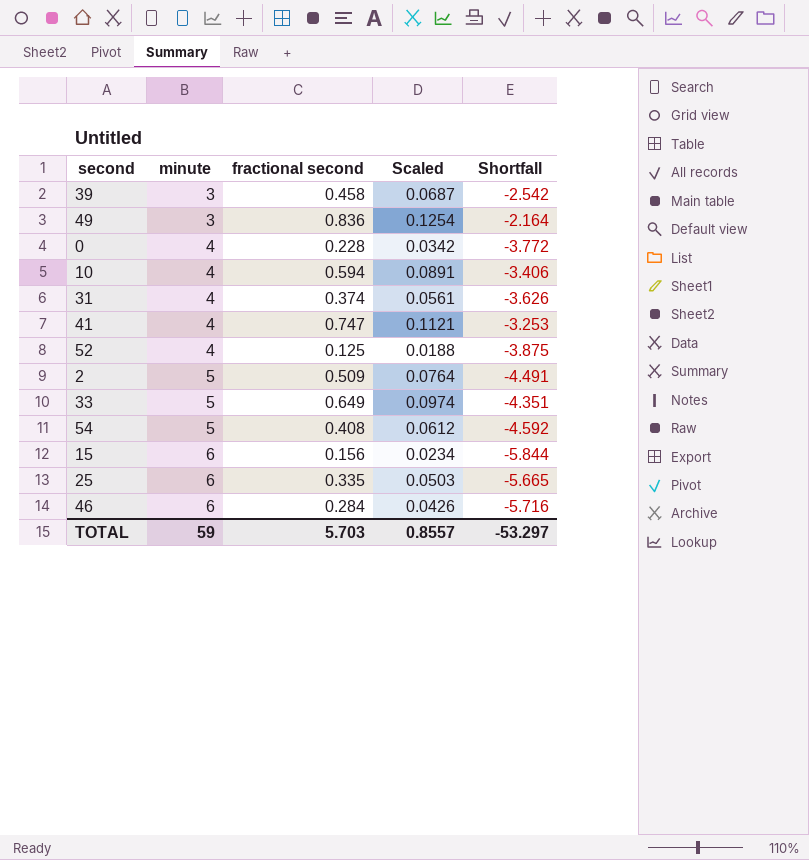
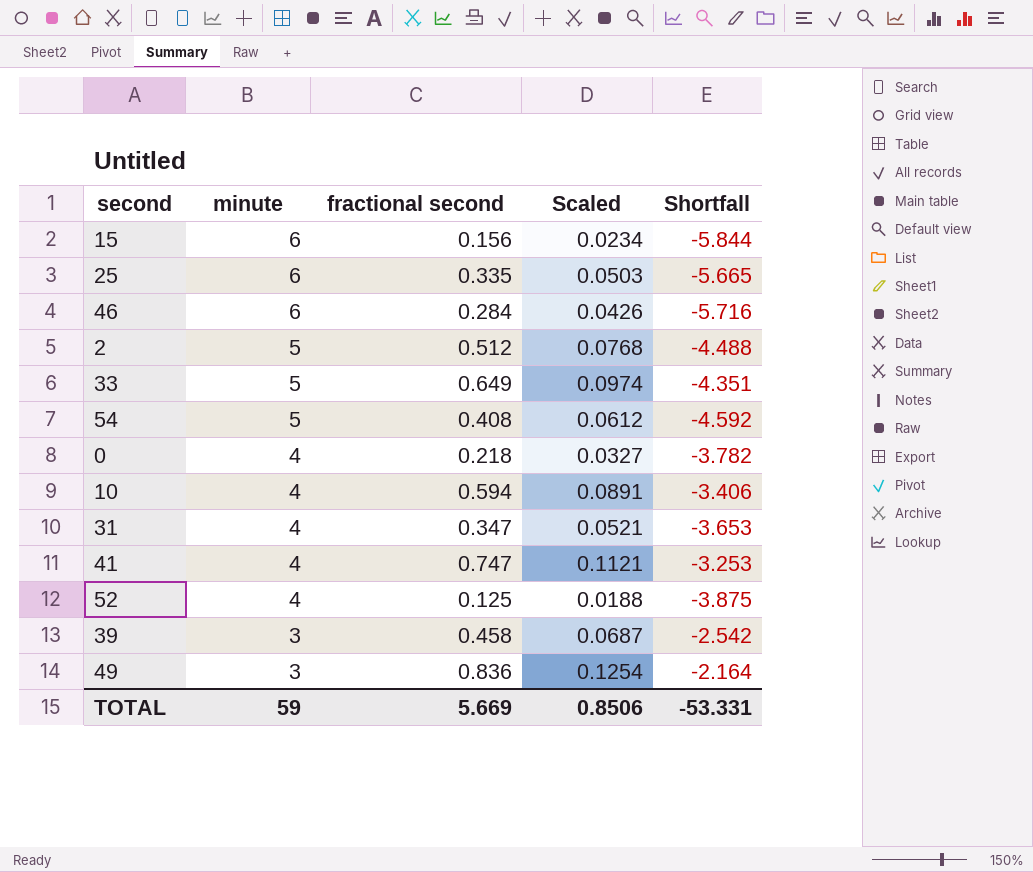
row order: minute ascending -> minute descending
2 | fractional second: 0.509 -> 0.512
2 | Scaled: 0.0764 -> 0.0768
2 | Shortfall: -4.491 -> -4.488
0 | fractional second: 0.228 -> 0.218
0 | Scaled: 0.0342 -> 0.0327
0 | Shortfall: -3.772 -> -3.782
31 | fractional second: 0.374 -> 0.347
31 | Scaled: 0.0561 -> 0.0521
31 | Shortfall: -3.626 -> -3.653
TOTAL | fractional second: 5.703 -> 5.669
TOTAL | Scaled: 0.8557 -> 0.8506
TOTAL | Shortfall: -53.297 -> -53.331

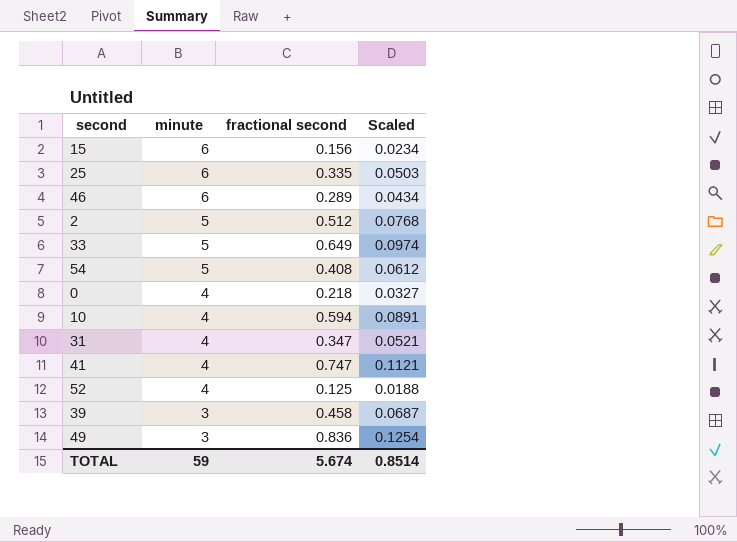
column Shortfall | formula: [fractional second] - [minute] -> none
46 | fractional second: 0.284 -> 0.289
46 | Scaled: 0.0426 -> 0.0434
TOTAL | fractional second: 5.669 -> 5.674
TOTAL | Scaled: 0.8506 -> 0.8514

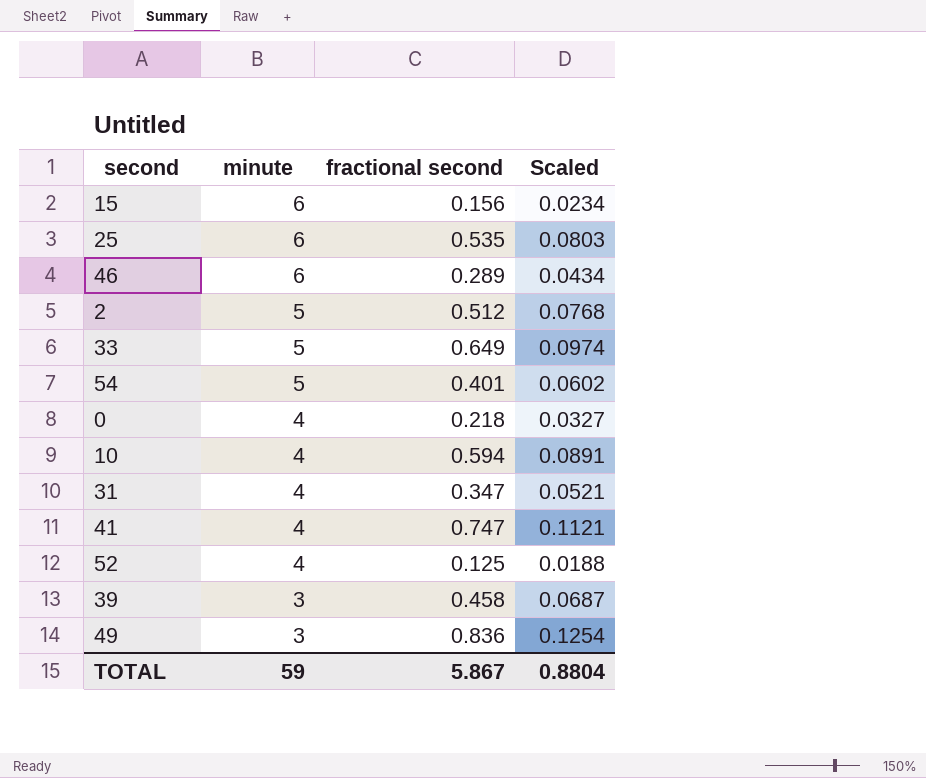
25 | fractional second: 0.335 -> 0.535
25 | Scaled: 0.0503 -> 0.0803
54 | fractional second: 0.408 -> 0.401
54 | Scaled: 0.0612 -> 0.0602
TOTAL | fractional second: 5.674 -> 5.867
TOTAL | Scaled: 0.8514 -> 0.8804

